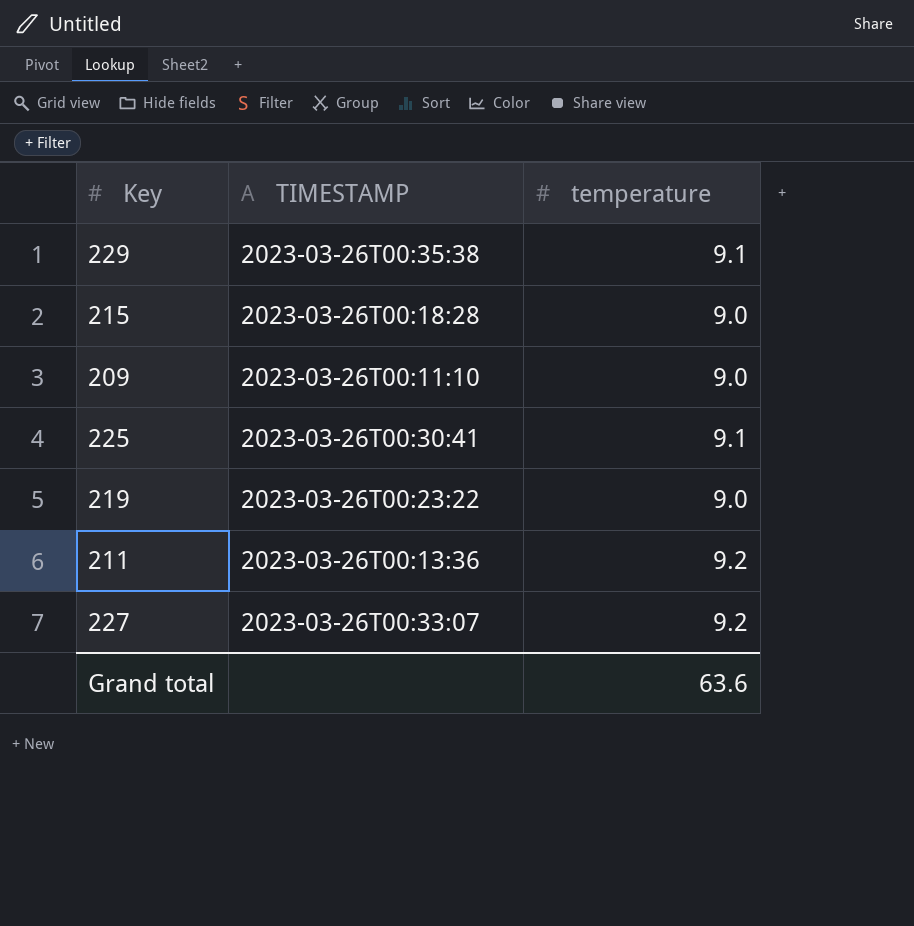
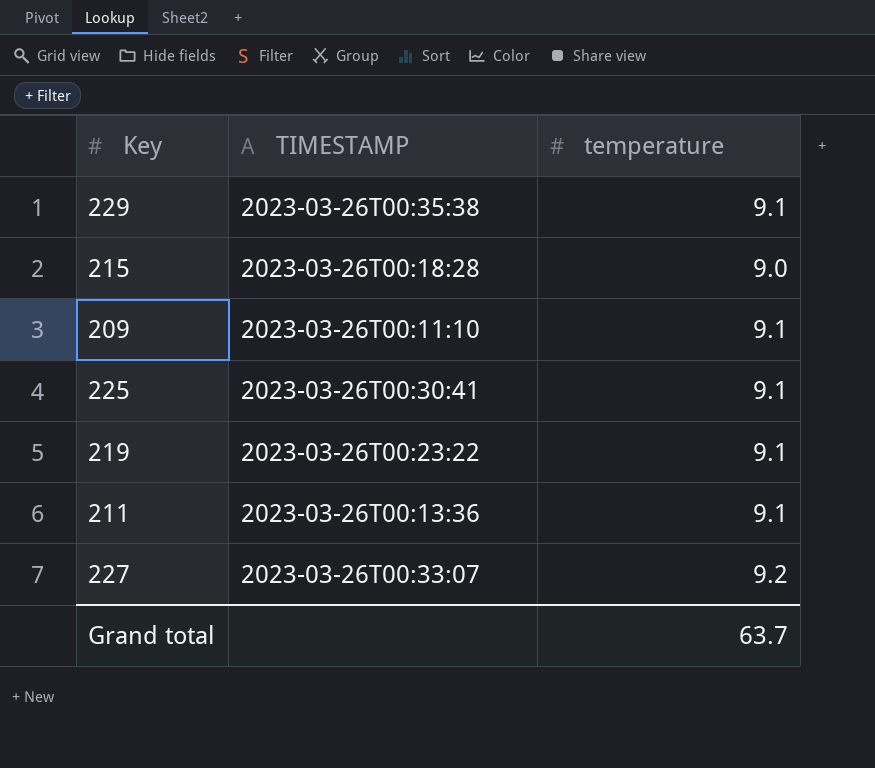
209 | temperature: 9.0 -> 9.1
219 | temperature: 9.0 -> 9.1
211 | temperature: 9.2 -> 9.1
Grand total | temperature: 63.6 -> 63.7

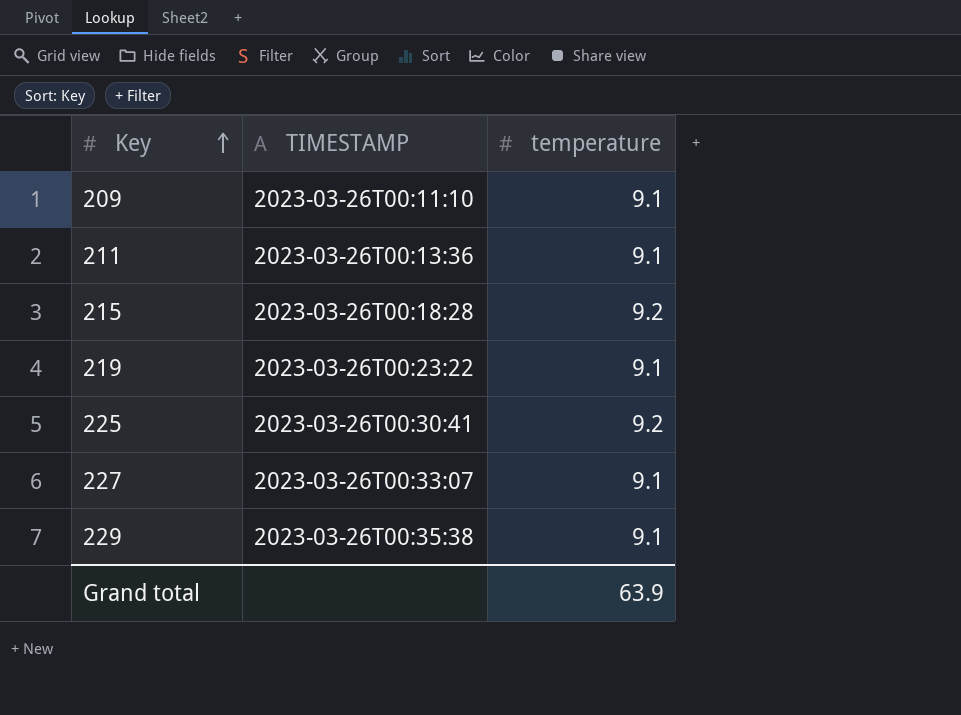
row order: none -> Key ascending
215 | temperature: 9.0 -> 9.2
225 | temperature: 9.1 -> 9.2
227 | temperature: 9.2 -> 9.1
Grand total | temperature: 63.7 -> 63.9

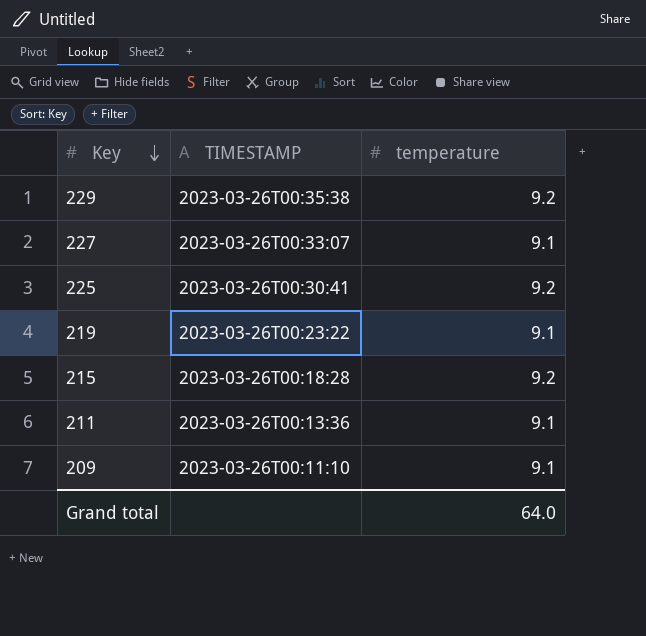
row order: Key ascending -> Key descending
229 | temperature: 9.1 -> 9.2
Grand total | temperature: 63.9 -> 64.0

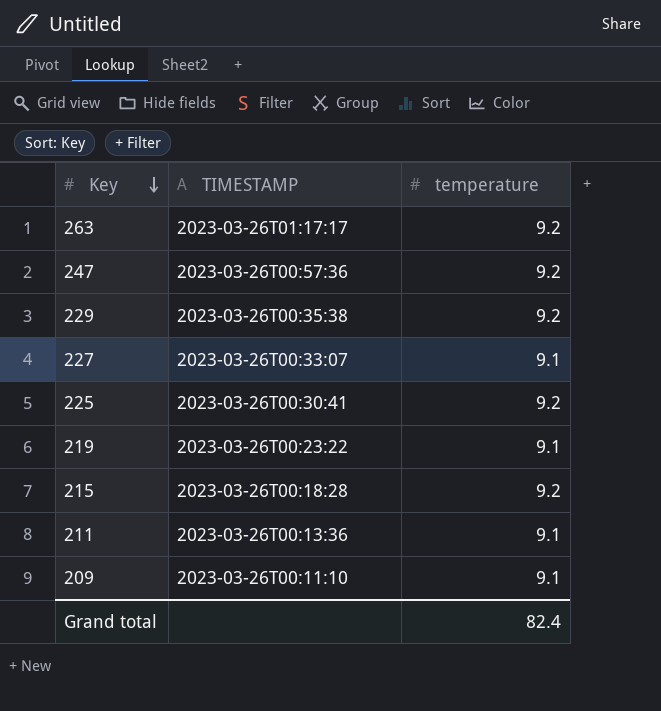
row 263: none -> 2023-03-26T01:17:17 | 9.2
row 247: none -> 2023-03-26T00:57:36 | 9.2
Grand total | temperature: 64.0 -> 82.4

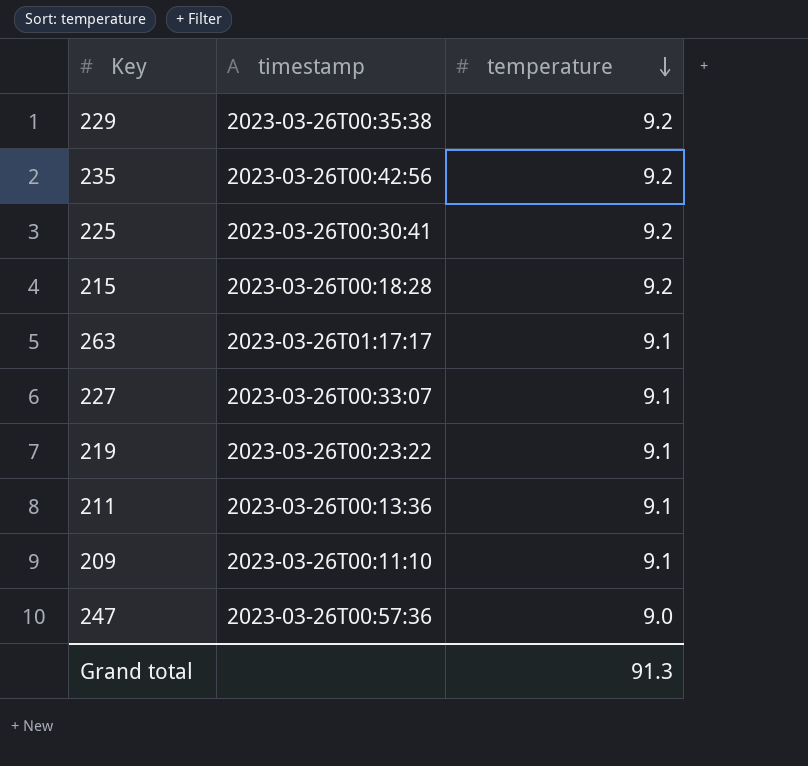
row order: Key descending -> temperature descending
column name: TIMESTAMP -> timestamp
row 235: none -> 2023-03-26T00:42:56 | 9.2
263 | temperature: 9.2 -> 9.1
247 | temperature: 9.2 -> 9.0
Grand total | temperature: 82.4 -> 91.3

